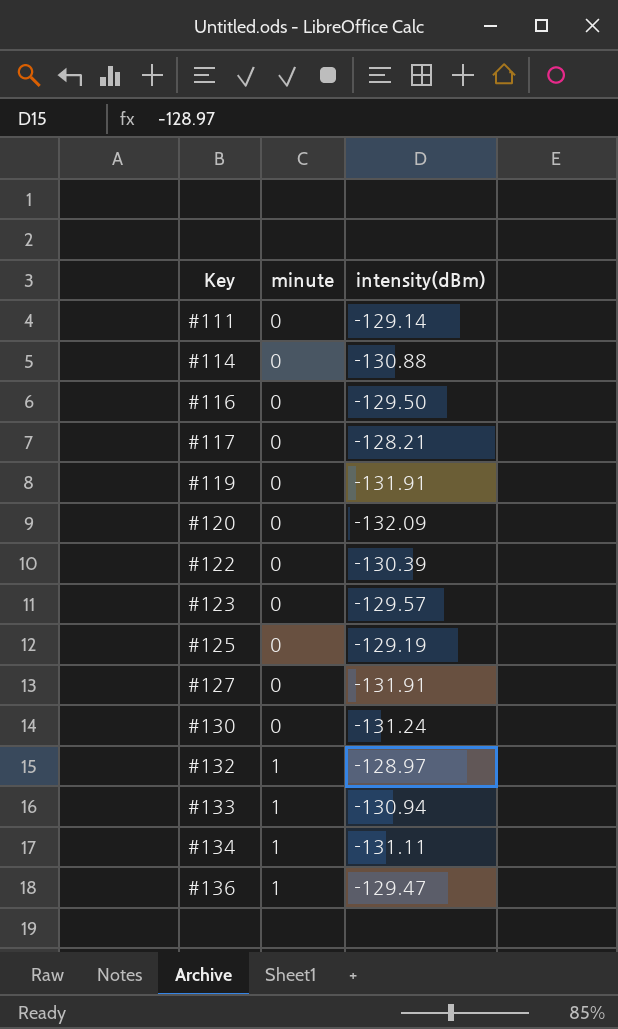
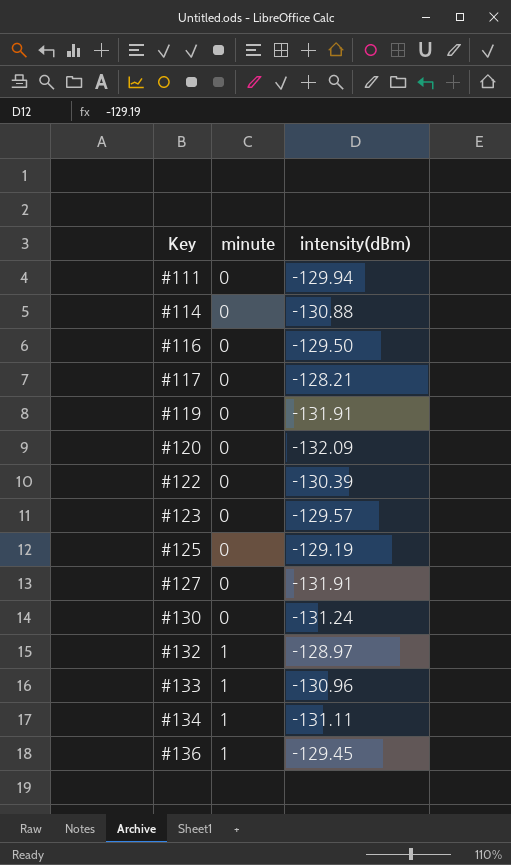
#111 | intensity(dBm): -129.14 -> -129.94
#133 | intensity(dBm): -130.94 -> -130.96
#136 | intensity(dBm): -129.47 -> -129.45

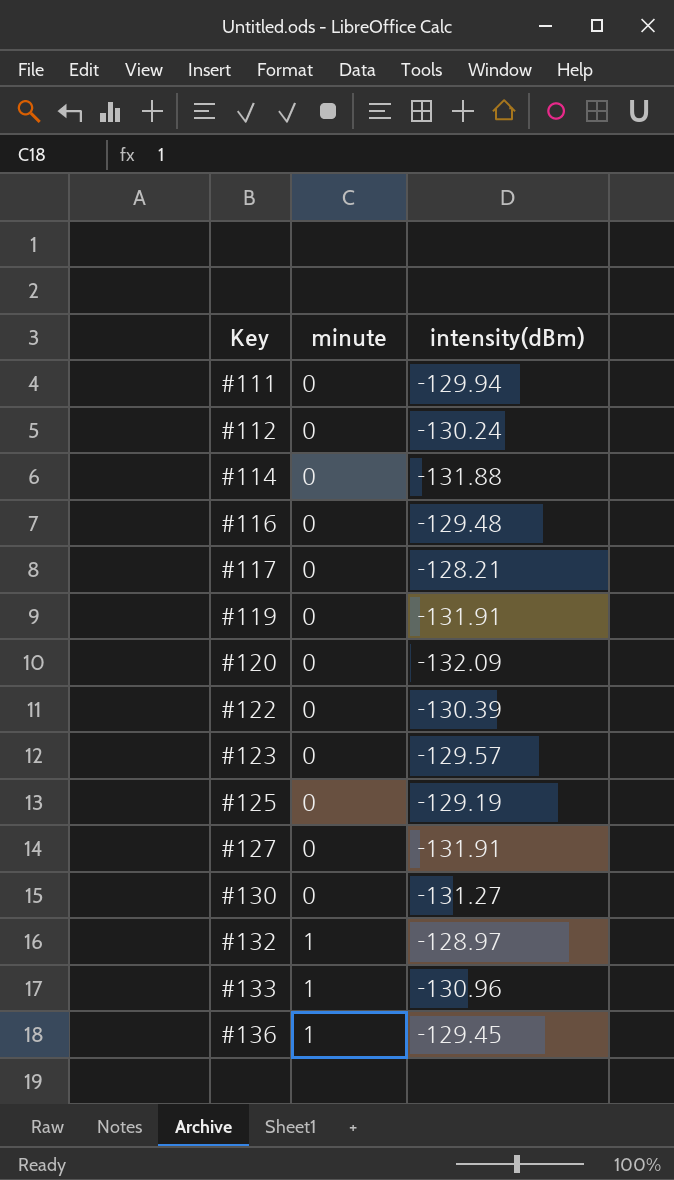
row #134: 1 | -131.11 -> none
row #112: none -> 0 | -130.24
#114 | intensity(dBm): -130.88 -> -131.88
#116 | intensity(dBm): -129.50 -> -129.48
#130 | intensity(dBm): -131.24 -> -131.27

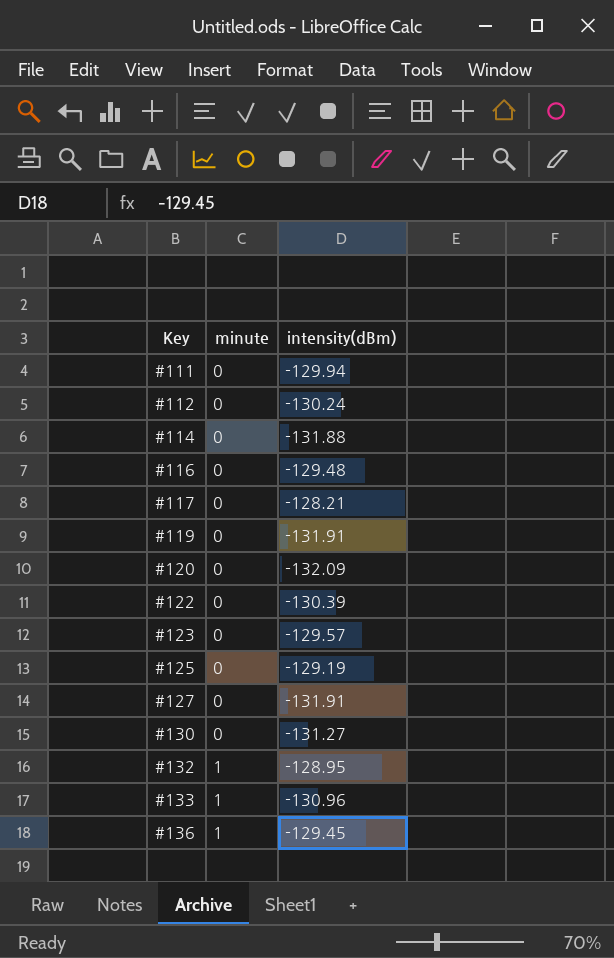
#132 | intensity(dBm): -128.97 -> -128.95

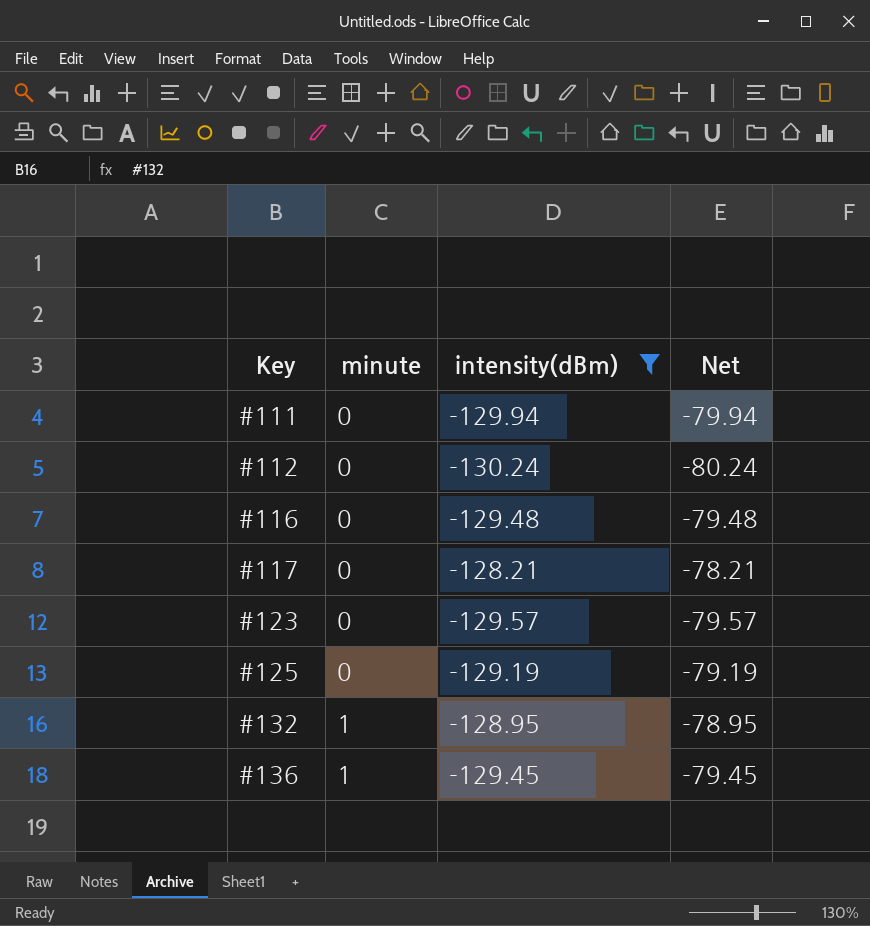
filter: none -> intensity(dBm) >= -130.24
column Net | formula: none -> [intensity(dBm)] + 50

